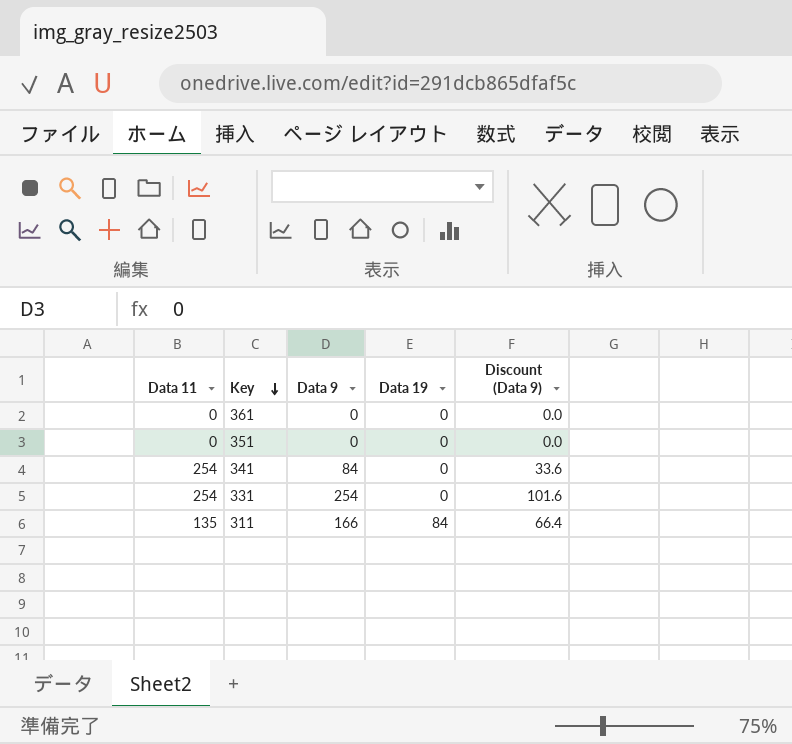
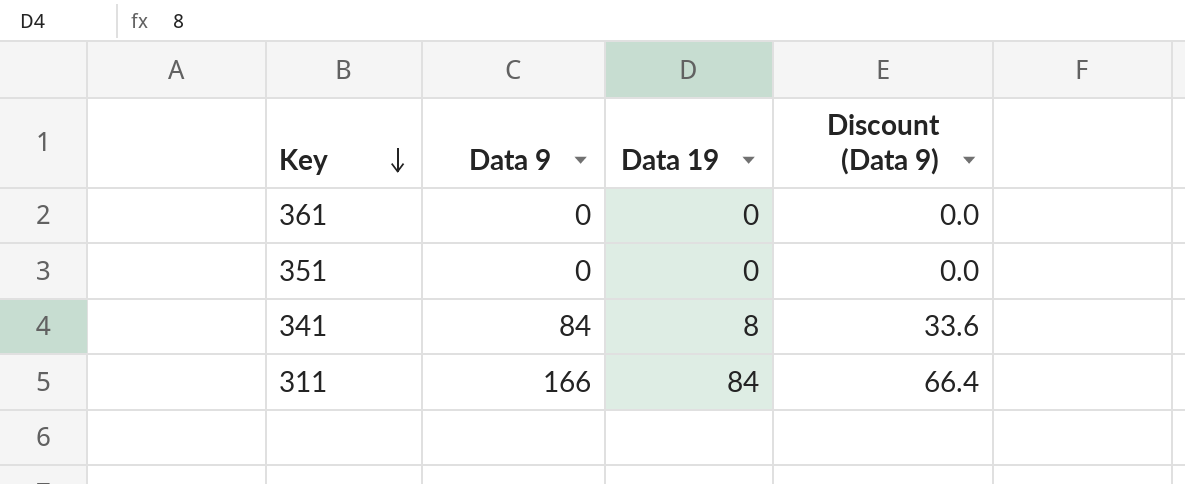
column Data 11 | position: 1 -> none
row 331: 254 | 254 | 0 | 101.6 -> none
341 | Data 19: 0 -> 8

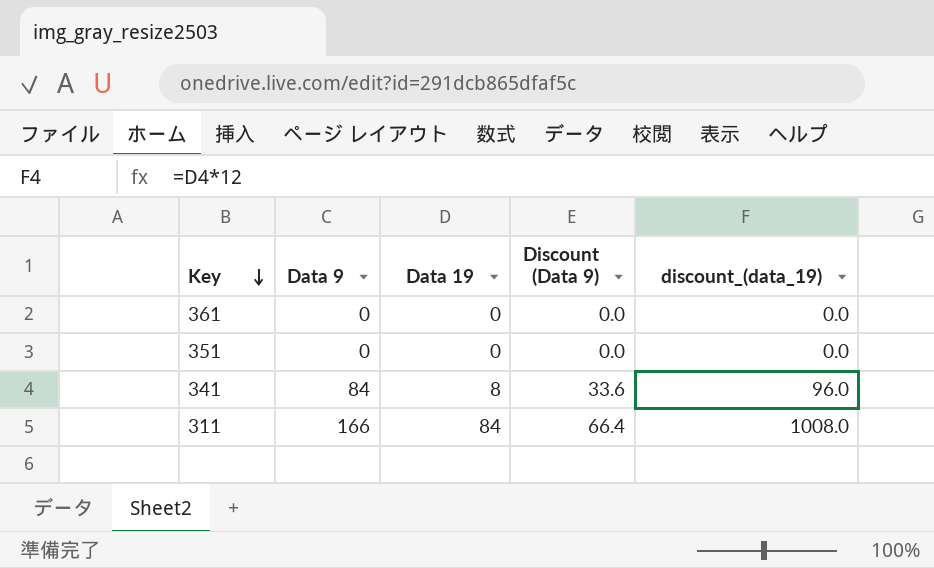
column discount_(data_19) | formula: none -> [Data 19] * 12

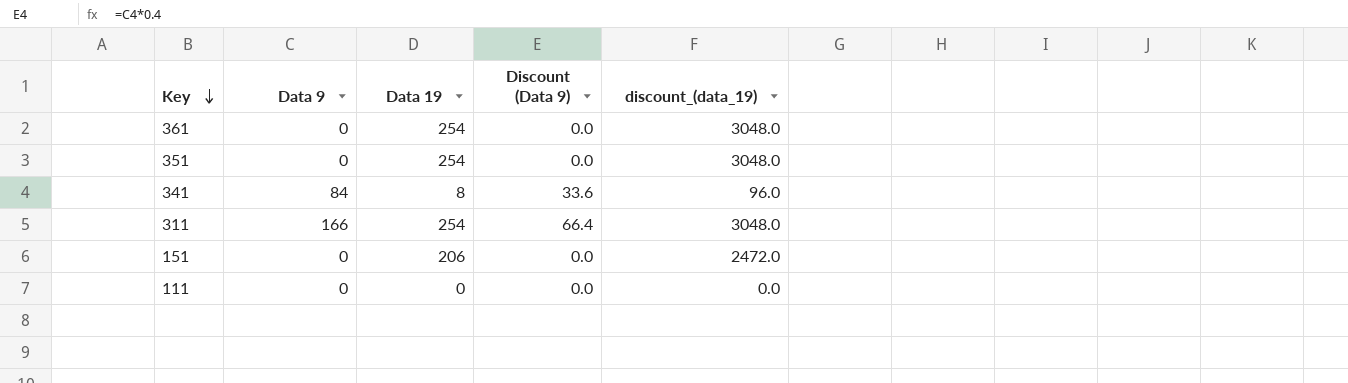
361 | Data 19: 0 -> 254
361 | discount_(data_19): 0.0 -> 3048.0
351 | Data 19: 0 -> 254
351 | discount_(data_19): 0.0 -> 3048.0
311 | Data 19: 84 -> 254
311 | discount_(data_19): 1008.0 -> 3048.0
row 151: none -> 0 | 206 | 0.0 | 2472.0
row 111: none -> 0 | 0 | 0.0 | 0.0

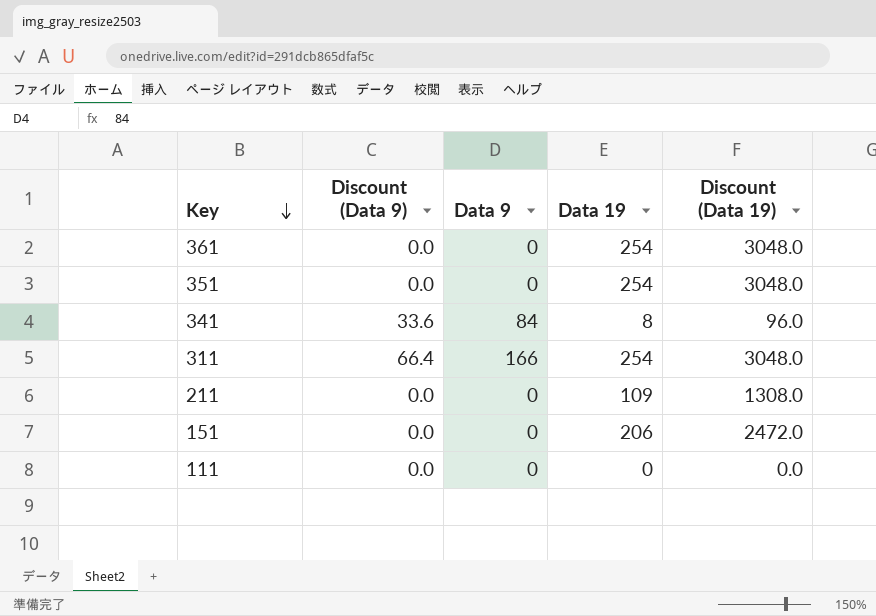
column Discount (Data 9) | position: 4 -> 2
column name: discount_(data_19) -> Discount (Data 19)
row 211: none -> 0.0 | 0 | 109 | 1308.0

